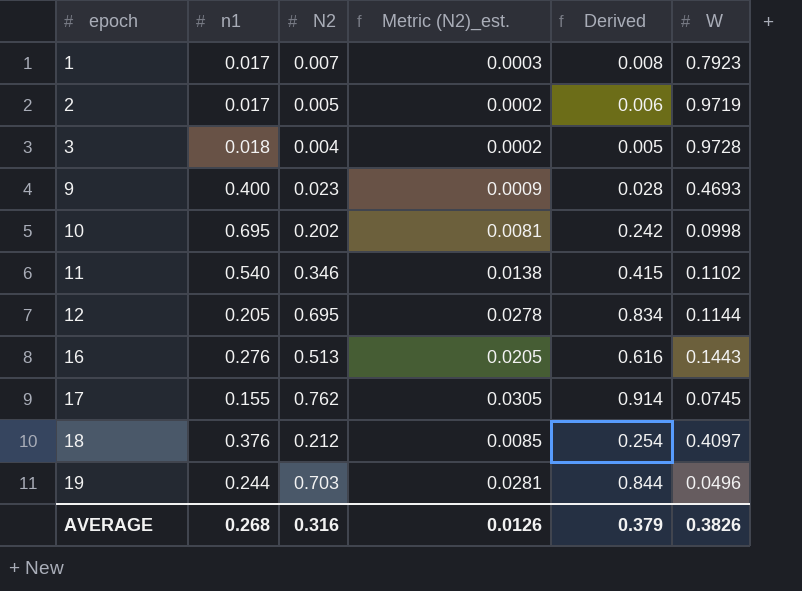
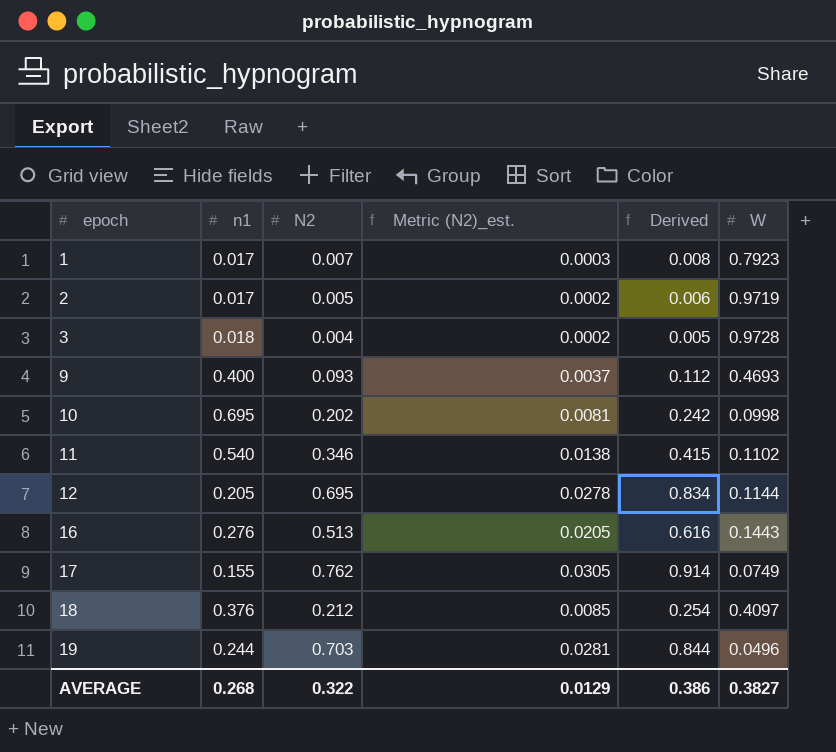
9 | N2: 0.023 -> 0.093
9 | Metric (N2)_est.: 0.0009 -> 0.0037
9 | Derived: 0.028 -> 0.112
17 | W: 0.0745 -> 0.0749
AVERAGE | N2: 0.316 -> 0.322
AVERAGE | Metric (N2)_est.: 0.0126 -> 0.0129
AVERAGE | Derived: 0.379 -> 0.386
AVERAGE | W: 0.3826 -> 0.3827

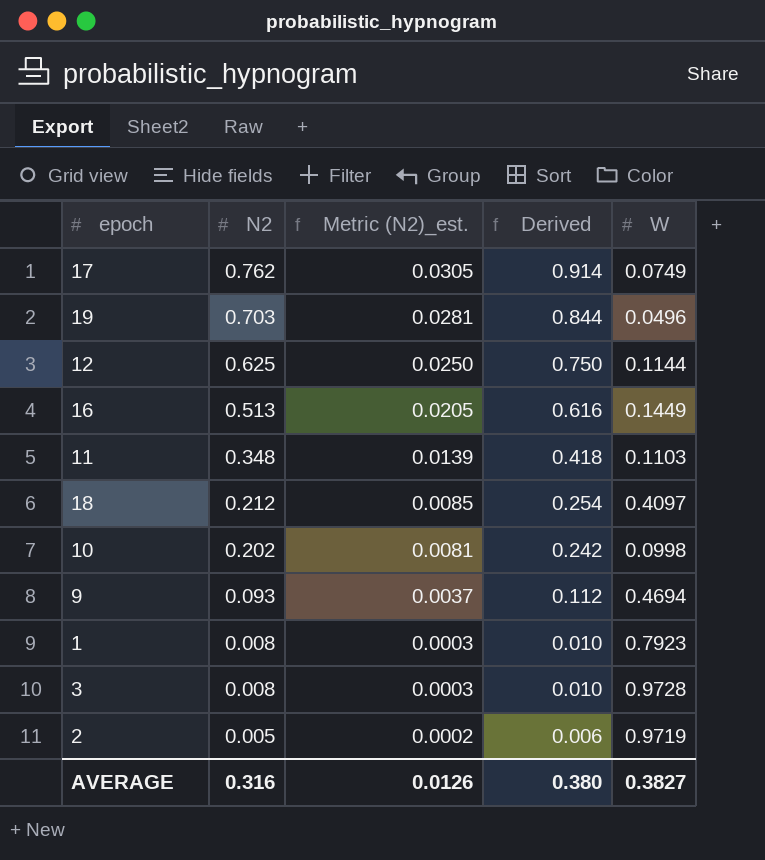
row order: epoch ascending -> N2 descending
column n1 | position: 2 -> none
12 | N2: 0.695 -> 0.625
12 | Metric (N2)_est.: 0.0278 -> 0.0250
12 | Derived: 0.834 -> 0.750
16 | W: 0.1443 -> 0.1449
11 | N2: 0.346 -> 0.348
11 | Metric (N2)_est.: 0.0138 -> 0.0139
11 | Derived: 0.415 -> 0.418
11 | W: 0.1102 -> 0.1103
9 | W: 0.4693 -> 0.4694
1 | N2: 0.007 -> 0.008
1 | Derived: 0.008 -> 0.010
3 | N2: 0.004 -> 0.008
3 | Metric (N2)_est.: 0.0002 -> 0.0003
3 | Derived: 0.005 -> 0.010
AVERAGE | N2: 0.322 -> 0.316
AVERAGE | Metric (N2)_est.: 0.0129 -> 0.0126
AVERAGE | Derived: 0.386 -> 0.380

